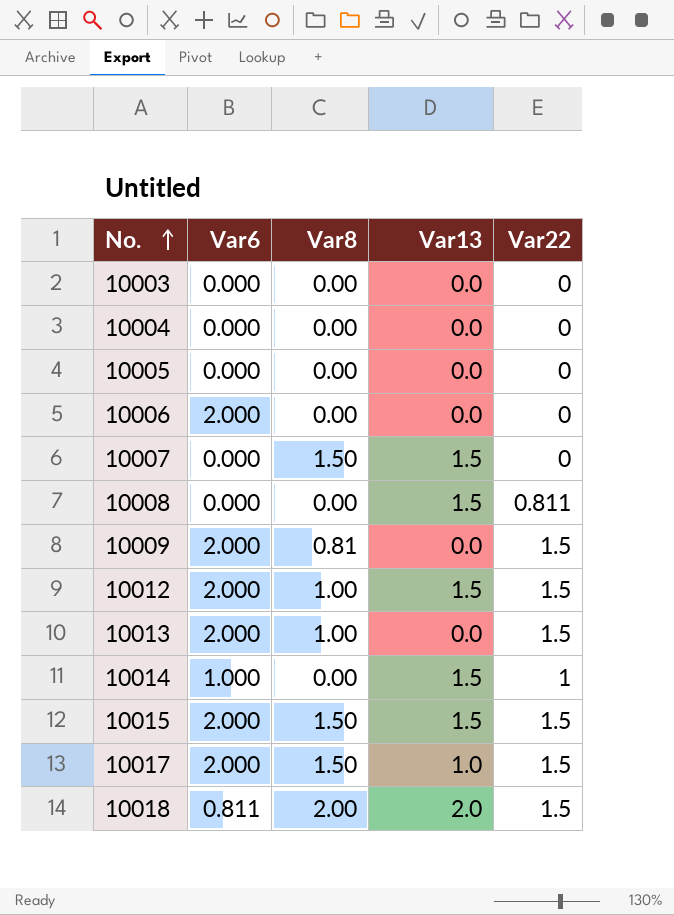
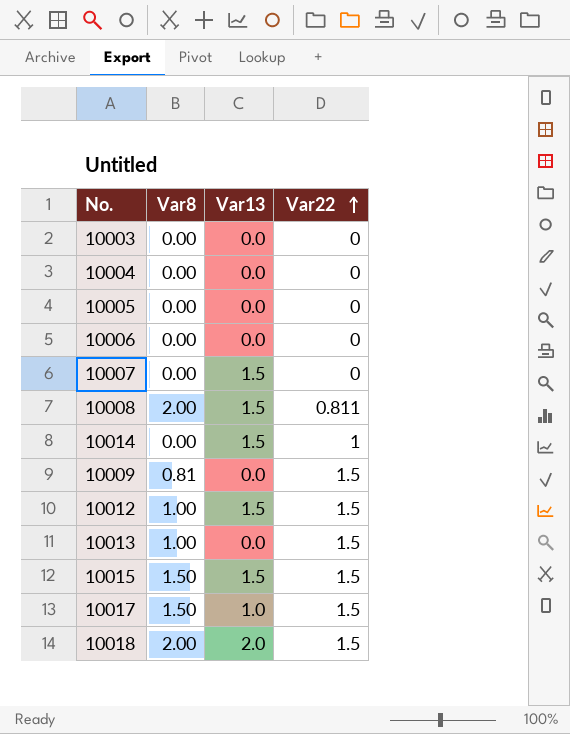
row order: No. ascending -> Var22 ascending
column Var6 | position: 2 -> none
10007 | Var8: 1.50 -> 0.00
10008 | Var8: 0.00 -> 2.00

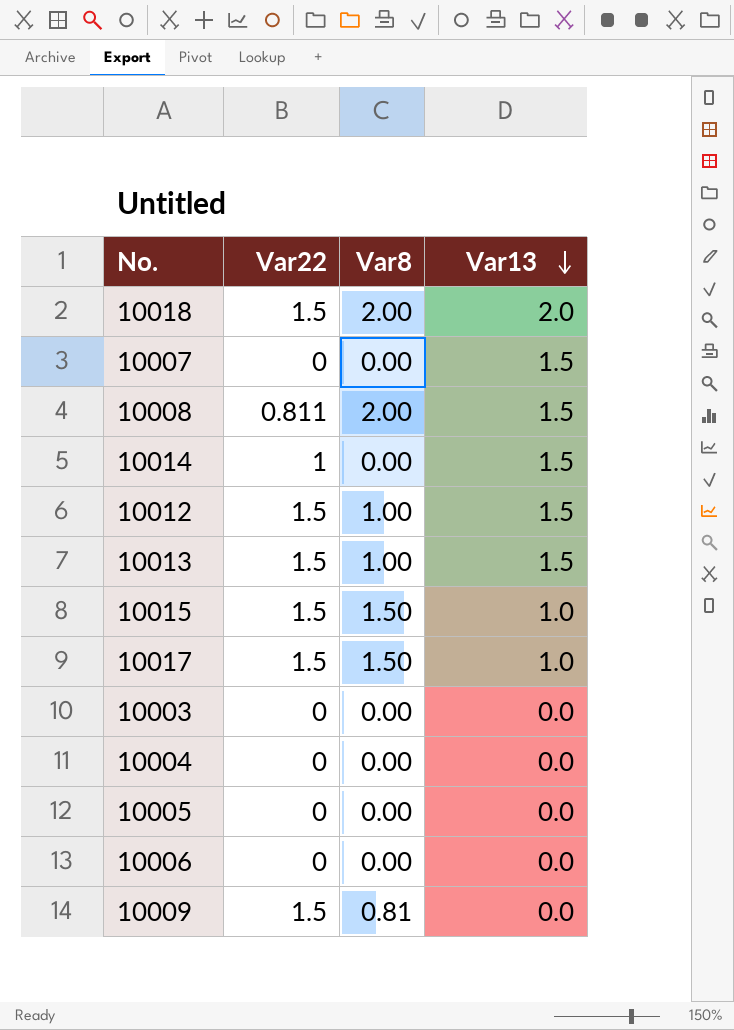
row order: Var22 ascending -> Var13 descending
column Var22 | position: 4 -> 2
10013 | Var13: 0.0 -> 1.5
10015 | Var13: 1.5 -> 1.0

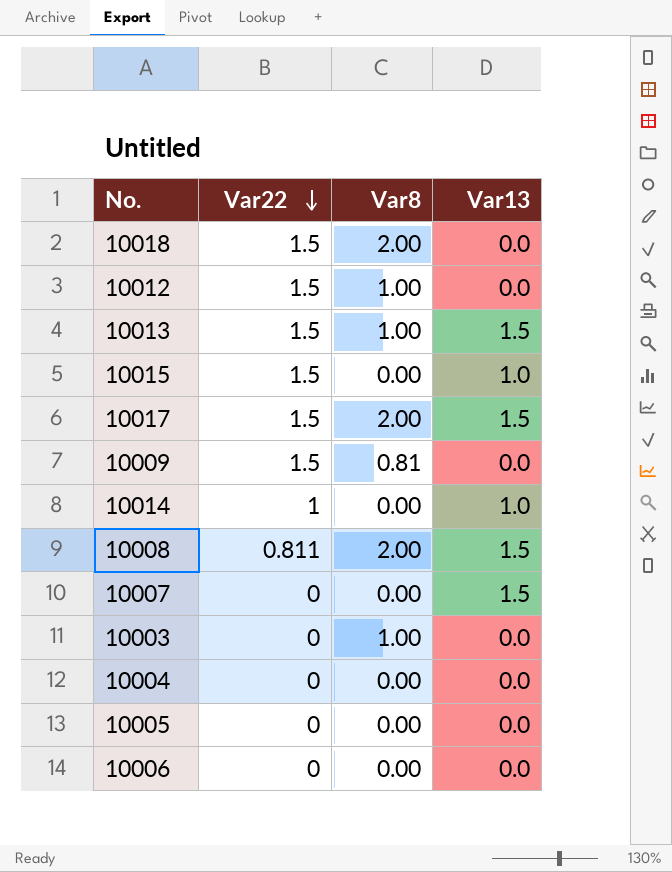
row order: Var13 descending -> Var22 descending
10018 | Var13: 2.0 -> 0.0
10012 | Var13: 1.5 -> 0.0
10015 | Var8: 1.50 -> 0.00
10017 | Var8: 1.50 -> 2.00
10017 | Var13: 1.0 -> 1.5
10014 | Var13: 1.5 -> 1.0
10003 | Var8: 0.00 -> 1.00

